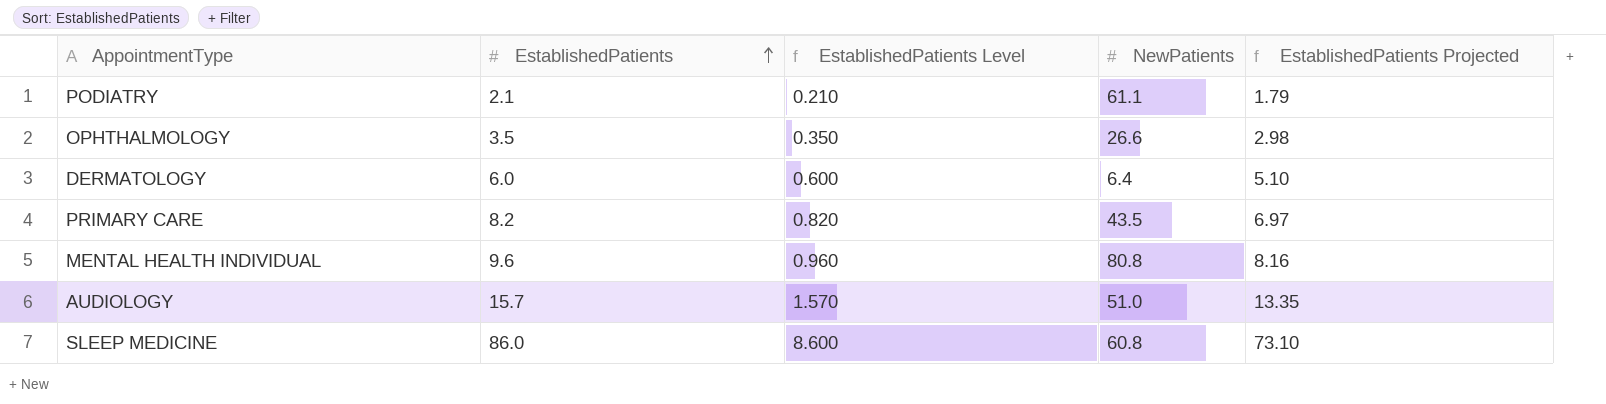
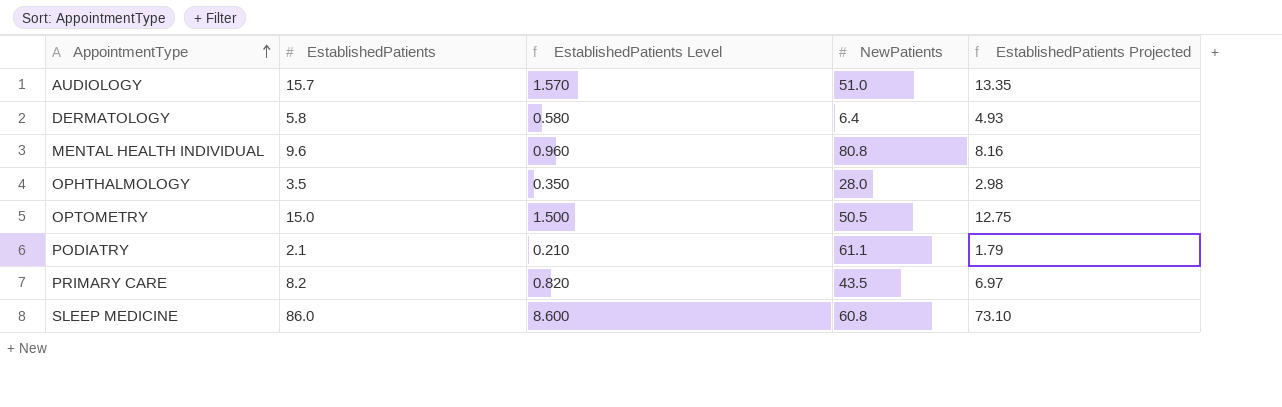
row order: EstablishedPatients ascending -> AppointmentType ascending
DERMATOLOGY | EstablishedPatients: 6.0 -> 5.8
DERMATOLOGY | EstablishedPatients Level: 0.600 -> 0.580
DERMATOLOGY | EstablishedPatients Projected: 5.10 -> 4.93
OPHTHALMOLOGY | NewPatients: 26.6 -> 28.0
row OPTOMETRY: none -> 15.0 | 1.500 | 50.5 | 12.75

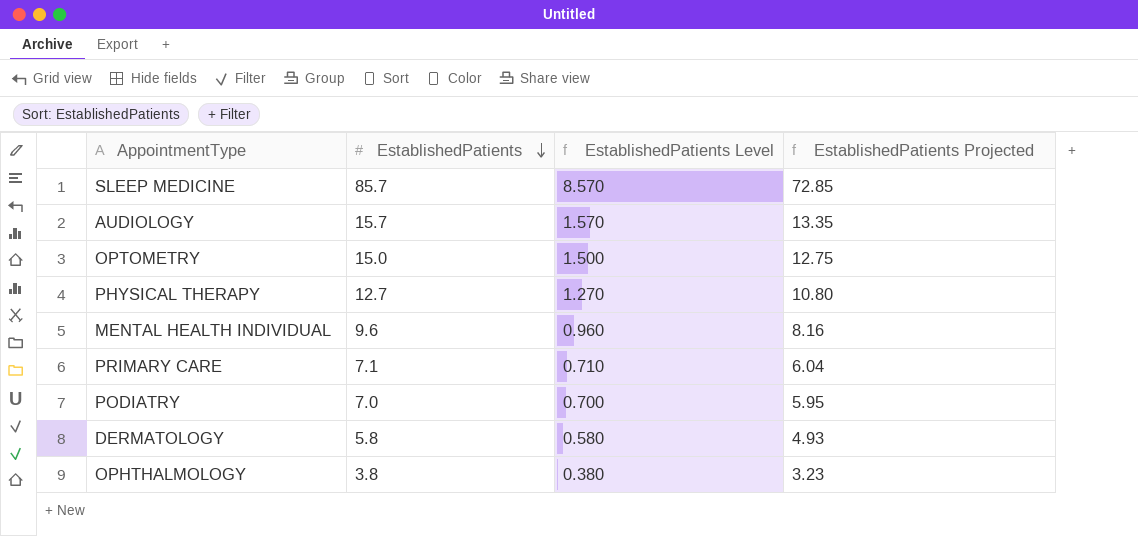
row order: AppointmentType ascending -> EstablishedPatients descending
column NewPatients | position: 4 -> none
SLEEP MEDICINE | EstablishedPatients: 86.0 -> 85.7
SLEEP MEDICINE | EstablishedPatients Level: 8.600 -> 8.570
SLEEP MEDICINE | EstablishedPatients Projected: 73.10 -> 72.85
row PHYSICAL THERAPY: none -> 12.7 | 1.270 | 10.80
PRIMARY CARE | EstablishedPatients: 8.2 -> 7.1
PRIMARY CARE | EstablishedPatients Level: 0.820 -> 0.710
PRIMARY CARE | EstablishedPatients Projected: 6.97 -> 6.04
PODIATRY | EstablishedPatients: 2.1 -> 7.0
PODIATRY | EstablishedPatients Level: 0.210 -> 0.700
PODIATRY | EstablishedPatients Projected: 1.79 -> 5.95
OPHTHALMOLOGY | EstablishedPatients: 3.5 -> 3.8
OPHTHALMOLOGY | EstablishedPatients Level: 0.350 -> 0.380
OPHTHALMOLOGY | EstablishedPatients Projected: 2.98 -> 3.23

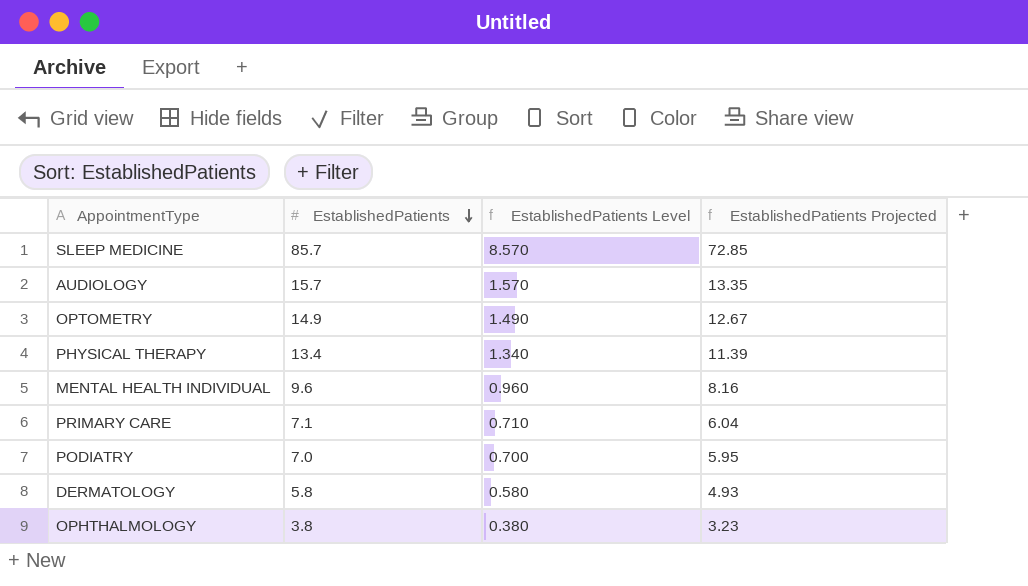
OPTOMETRY | EstablishedPatients: 15.0 -> 14.9
OPTOMETRY | EstablishedPatients Level: 1.500 -> 1.490
OPTOMETRY | EstablishedPatients Projected: 12.75 -> 12.67
PHYSICAL THERAPY | EstablishedPatients: 12.7 -> 13.4
PHYSICAL THERAPY | EstablishedPatients Level: 1.270 -> 1.340
PHYSICAL THERAPY | EstablishedPatients Projected: 10.80 -> 11.39

